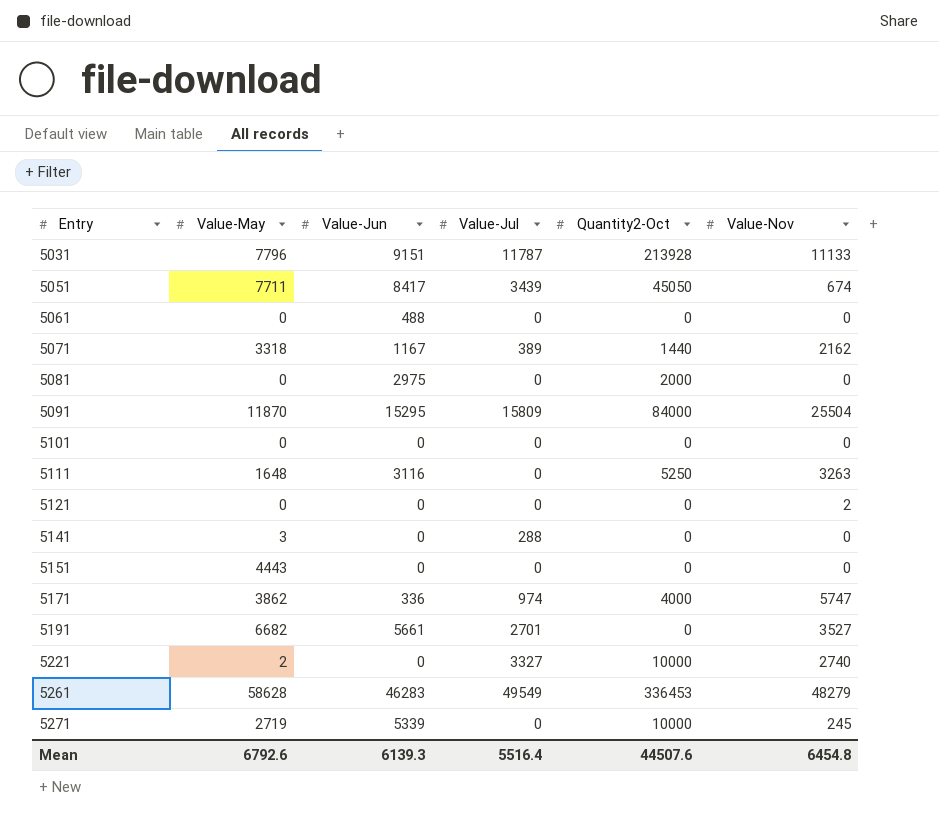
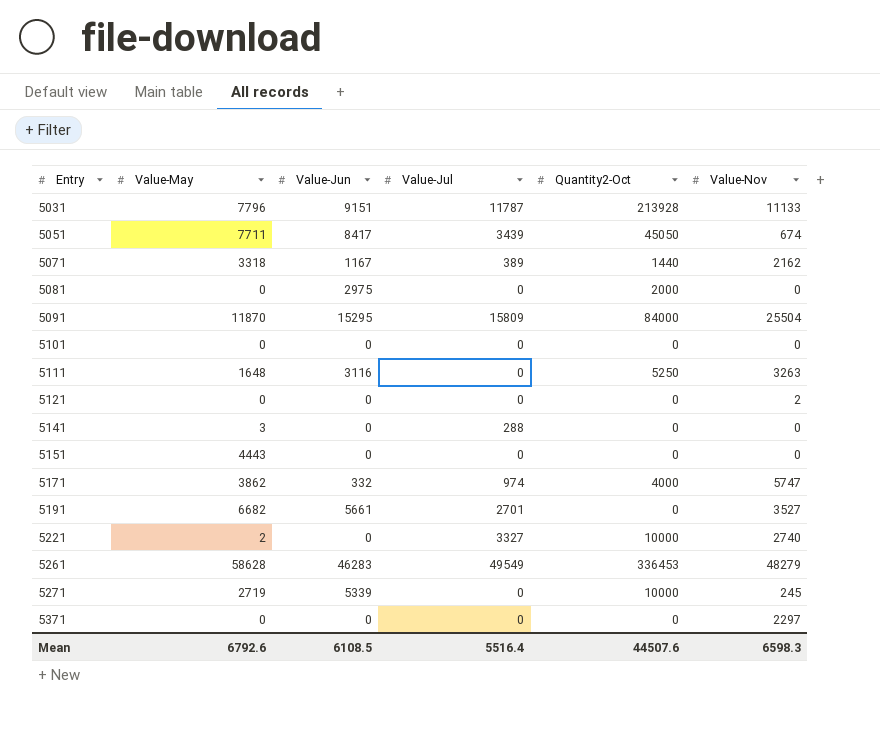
row 5061: 0 | 488 | 0 | 0 | 0 -> none
5171 | Value-Jun: 336 -> 332
row 5371: none -> 0 | 0 | 0 | 0 | 2297
Mean | Value-Jun: 6139.3 -> 6108.5
Mean | Value-Nov: 6454.8 -> 6598.3

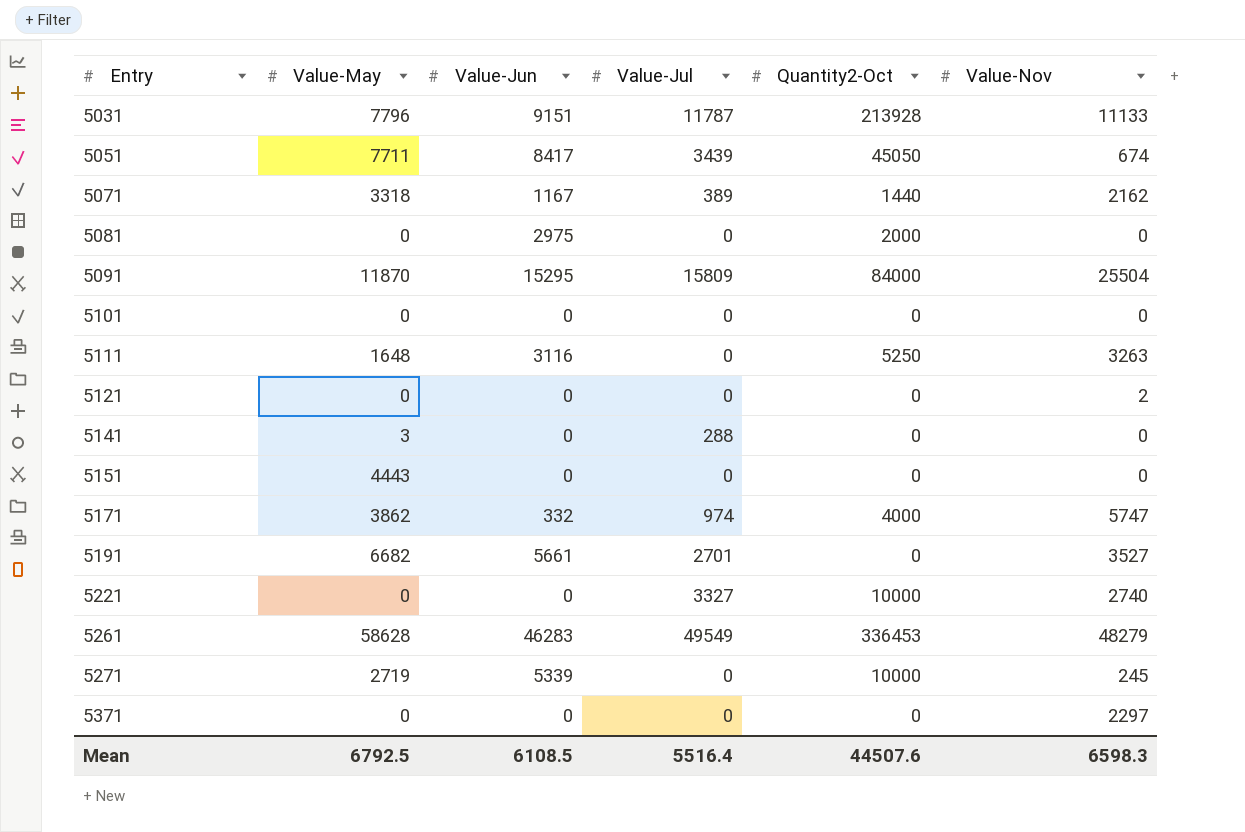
5221 | Value-May: 2 -> 0
Mean | Value-May: 6792.6 -> 6792.5

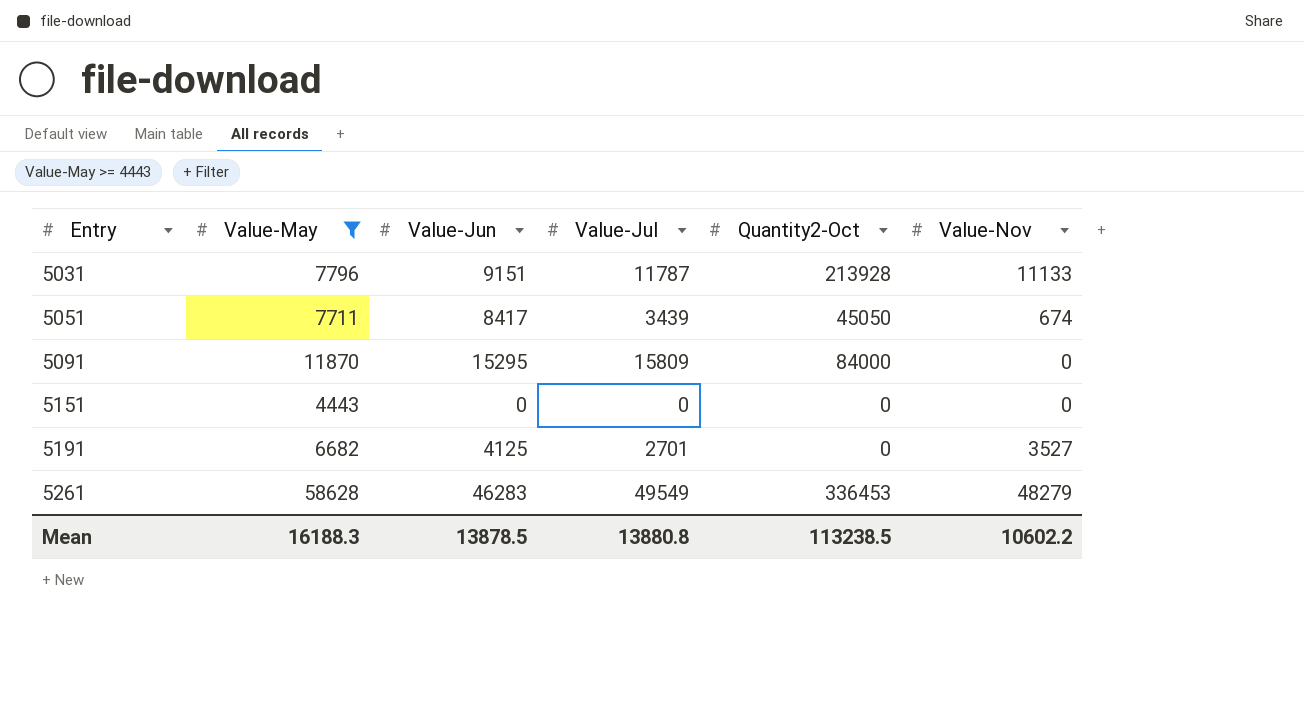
filter: none -> Value-May >= 4443
5091 | Value-Nov: 25504 -> 0
5191 | Value-Jun: 5661 -> 4125
Mean | Value-May: 6792.5 -> 16188.3
Mean | Value-Jun: 6108.5 -> 13878.5
Mean | Value-Jul: 5516.4 -> 13880.8
Mean | Quantity2-Oct: 44507.6 -> 113238.5
Mean | Value-Nov: 6598.3 -> 10602.2

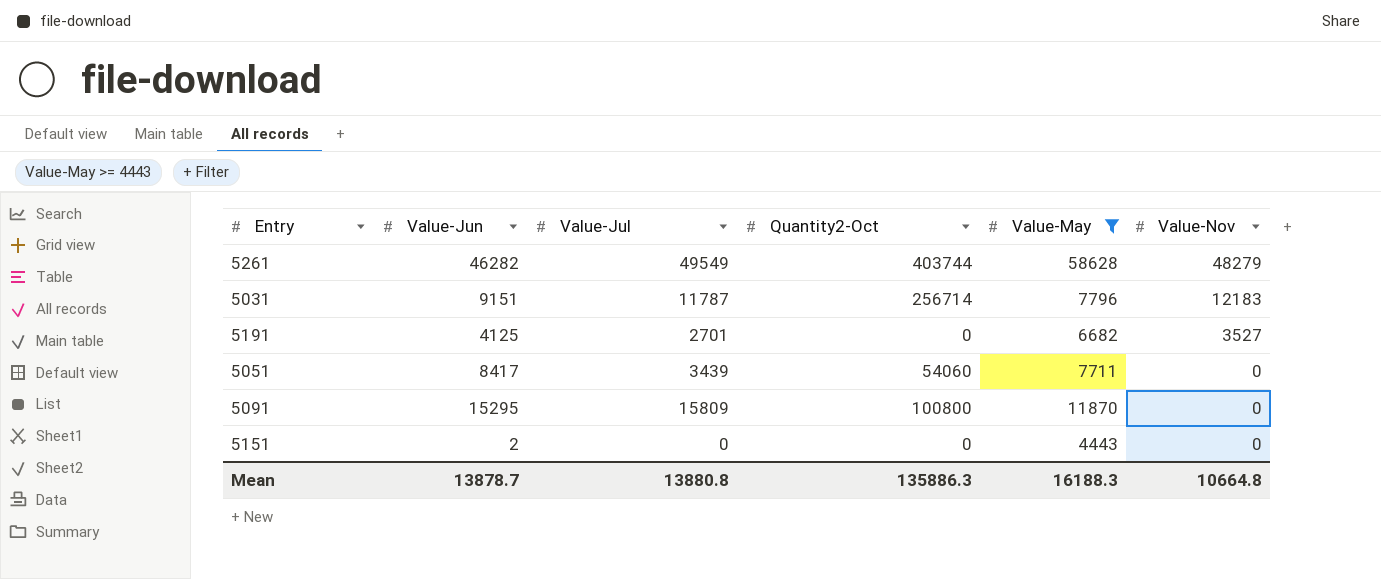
row order: Entry ascending -> Value-Nov descending
column Value-May | position: 2 -> 5
5261 | Value-Jun: 46283 -> 46282
5261 | Quantity2-Oct: 336453 -> 403744
5031 | Quantity2-Oct: 213928 -> 256714
5031 | Value-Nov: 11133 -> 12183
5051 | Quantity2-Oct: 45050 -> 54060
5051 | Value-Nov: 674 -> 0
5091 | Quantity2-Oct: 84000 -> 100800
5151 | Value-Jun: 0 -> 2
Mean | Value-Jun: 13878.5 -> 13878.7
Mean | Quantity2-Oct: 113238.5 -> 135886.3
Mean | Value-Nov: 10602.2 -> 10664.8

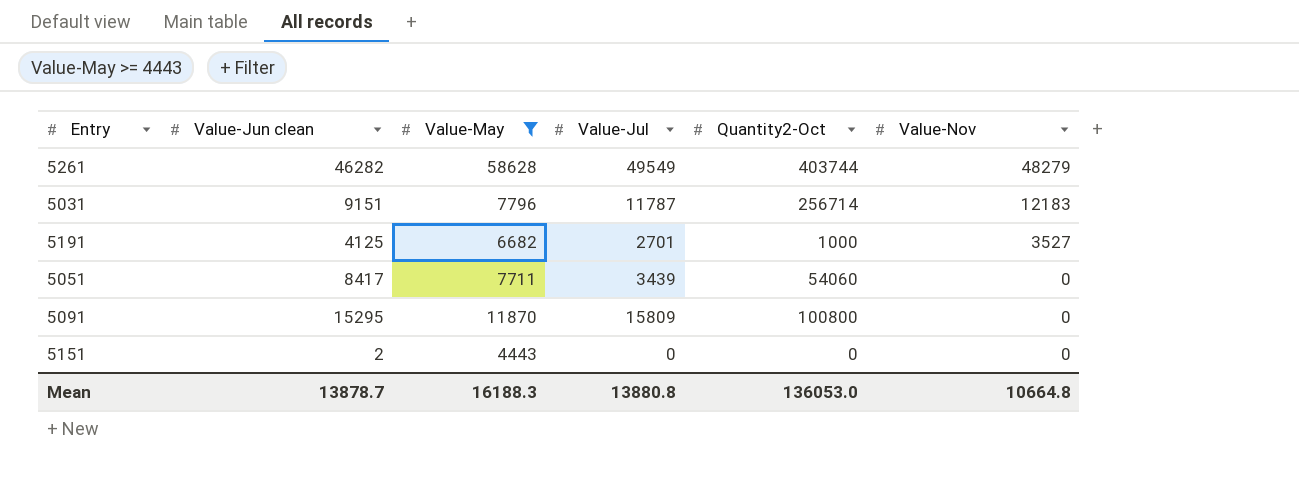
column name: Value-Jun -> Value-Jun clean
column Value-May | position: 5 -> 3
5191 | Quantity2-Oct: 0 -> 1000
Mean | Quantity2-Oct: 135886.3 -> 136053.0

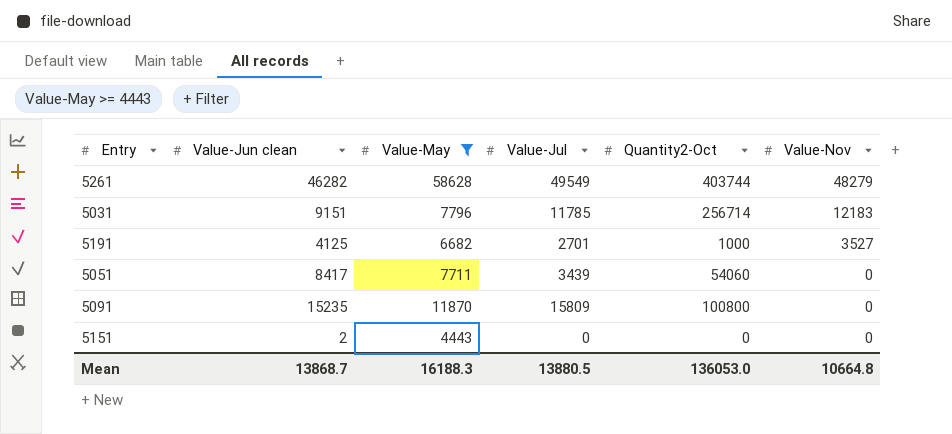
5031 | Value-Jul: 11787 -> 11785
5091 | Value-Jun clean: 15295 -> 15235
Mean | Value-Jun clean: 13878.7 -> 13868.7
Mean | Value-Jul: 13880.8 -> 13880.5

